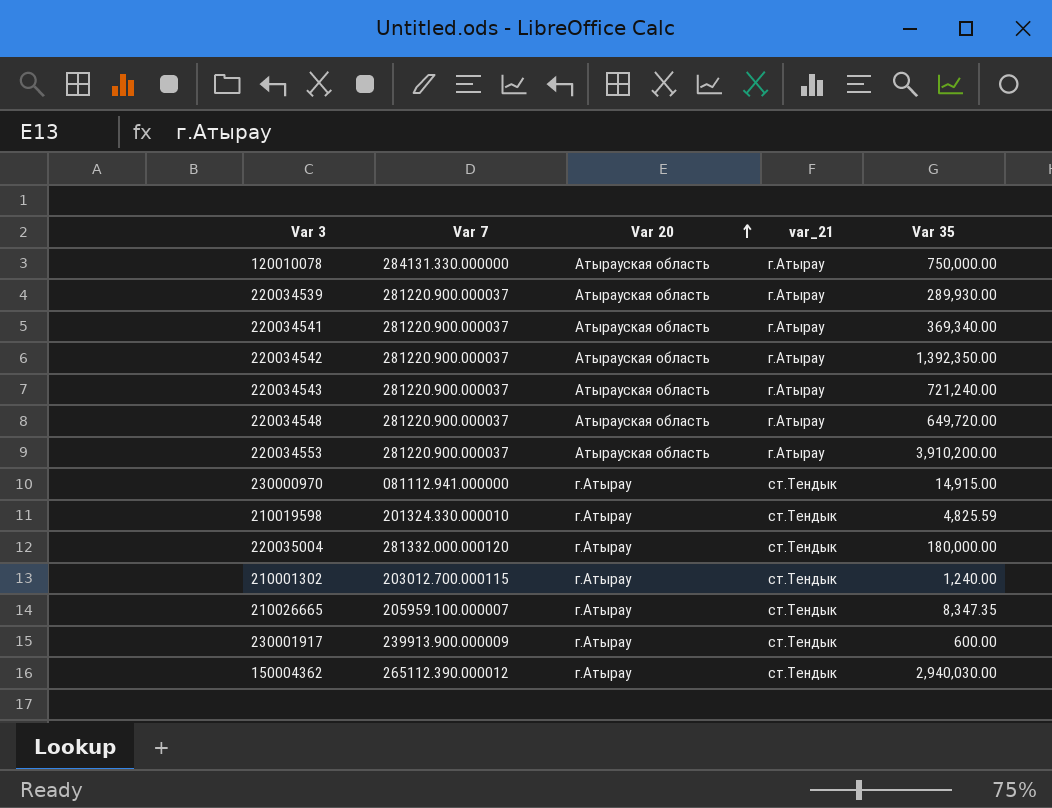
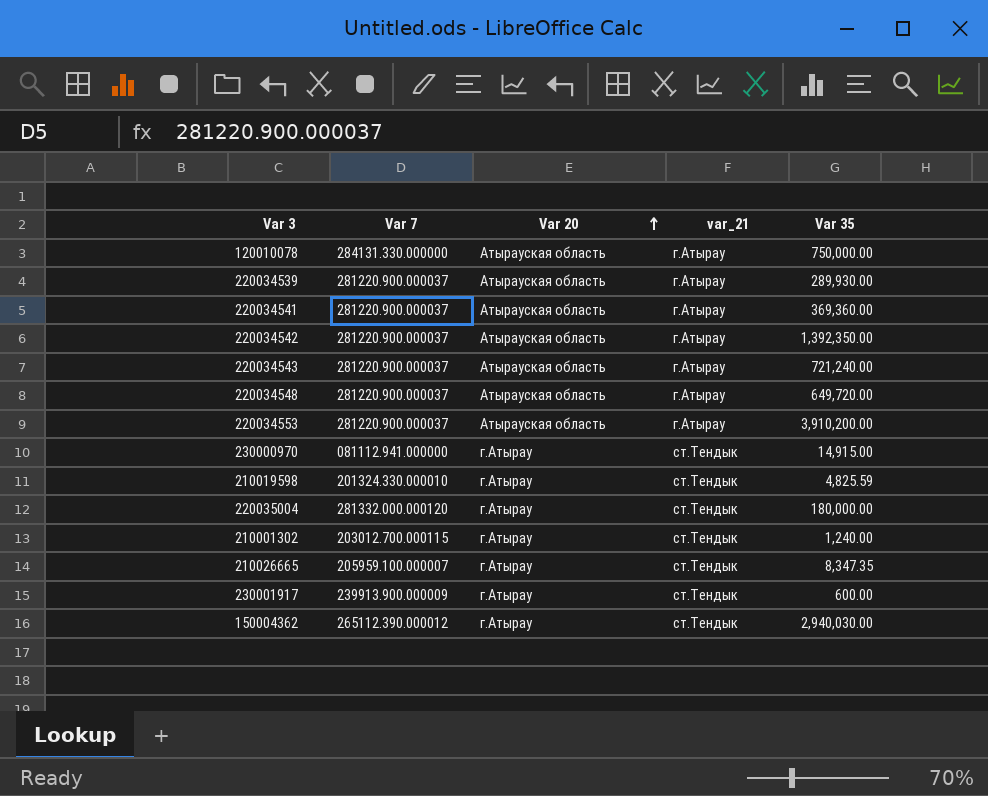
220034541 | Var 35: 369,340.00 -> 369,360.00

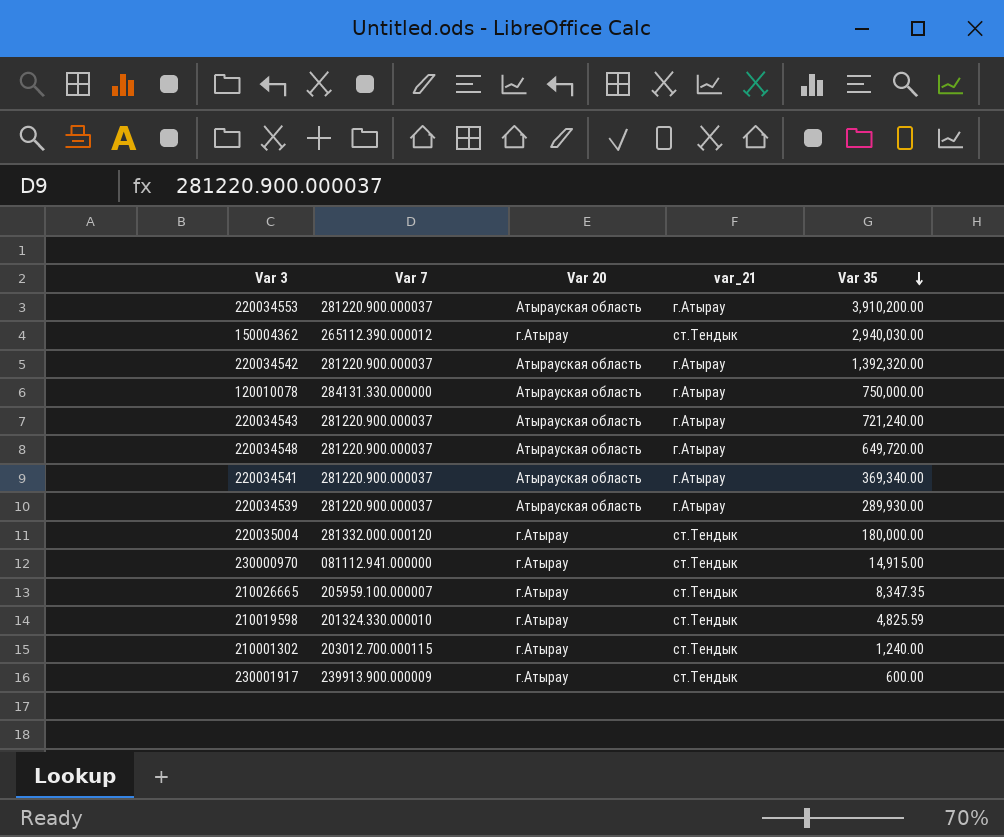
row order: Var 20 ascending -> Var 35 descending
220034542 | Var 35: 1,392,350.00 -> 1,392,320.00
220034541 | Var 35: 369,360.00 -> 369,340.00

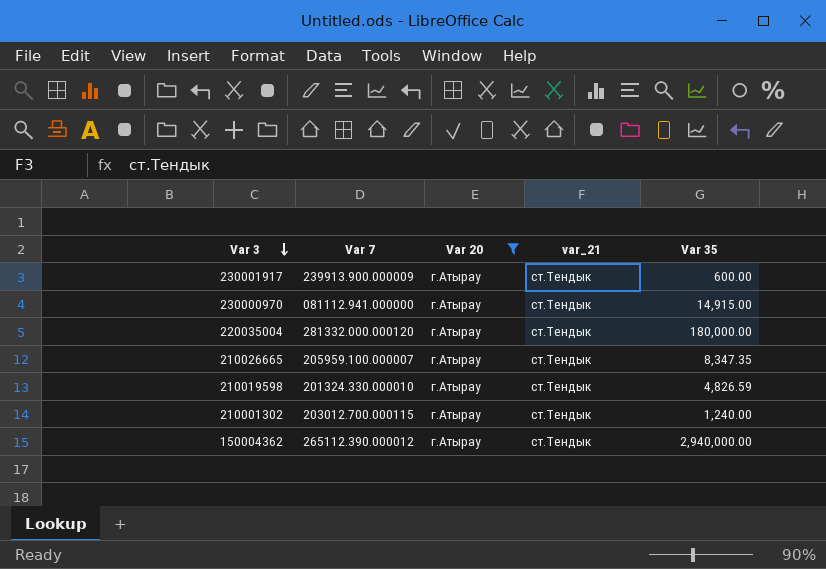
filter: none -> Var 20 = г.Атырау
row order: Var 35 descending -> Var 3 descending
210019598 | Var 35: 4,825.59 -> 4,826.59
150004362 | Var 35: 2,940,030.00 -> 2,940,000.00

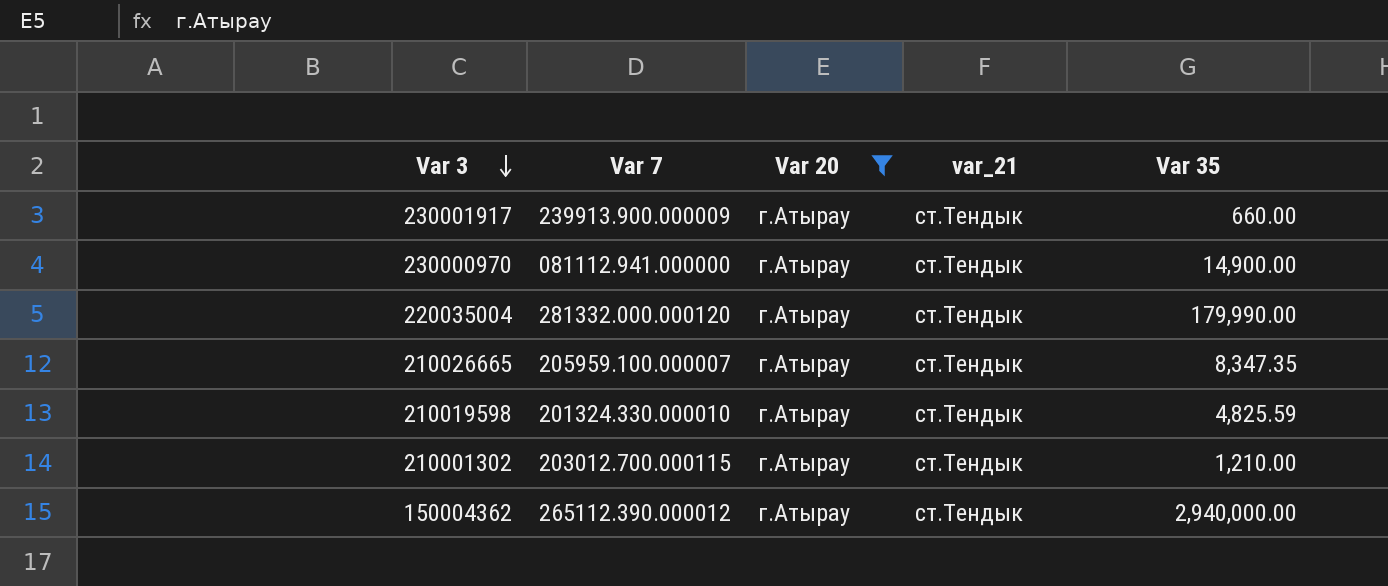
230001917 | Var 35: 600.00 -> 660.00
230000970 | Var 35: 14,915.00 -> 14,900.00
220035004 | Var 35: 180,000.00 -> 179,990.00
210019598 | Var 35: 4,826.59 -> 4,825.59
210001302 | Var 35: 1,240.00 -> 1,210.00

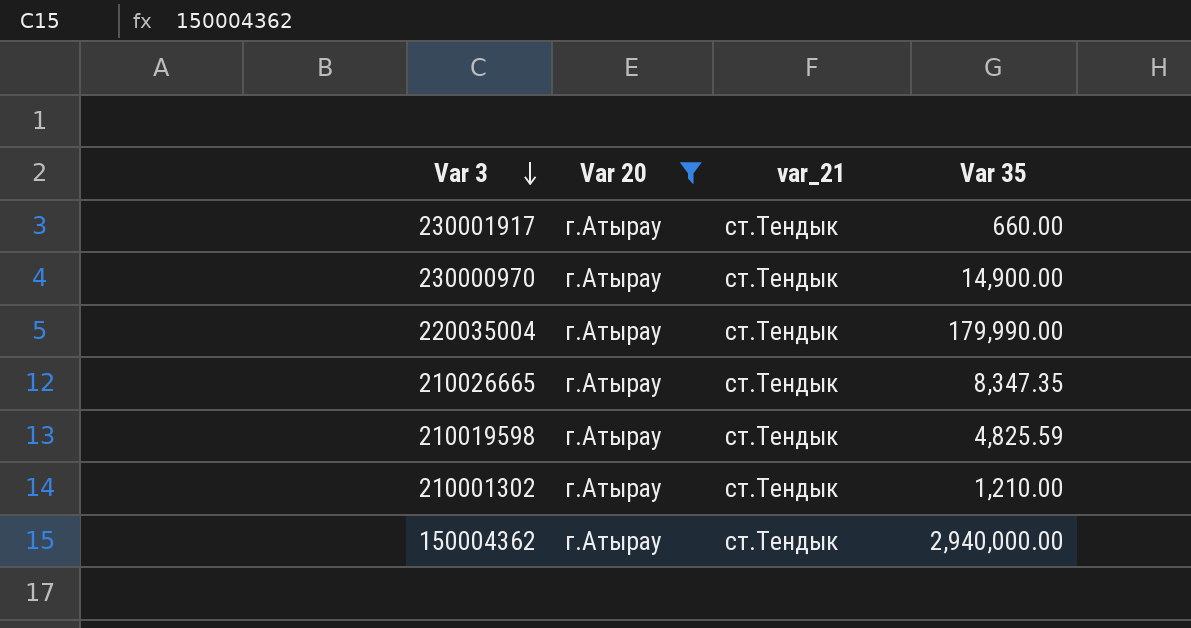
column Var 7 | position: 2 -> none

